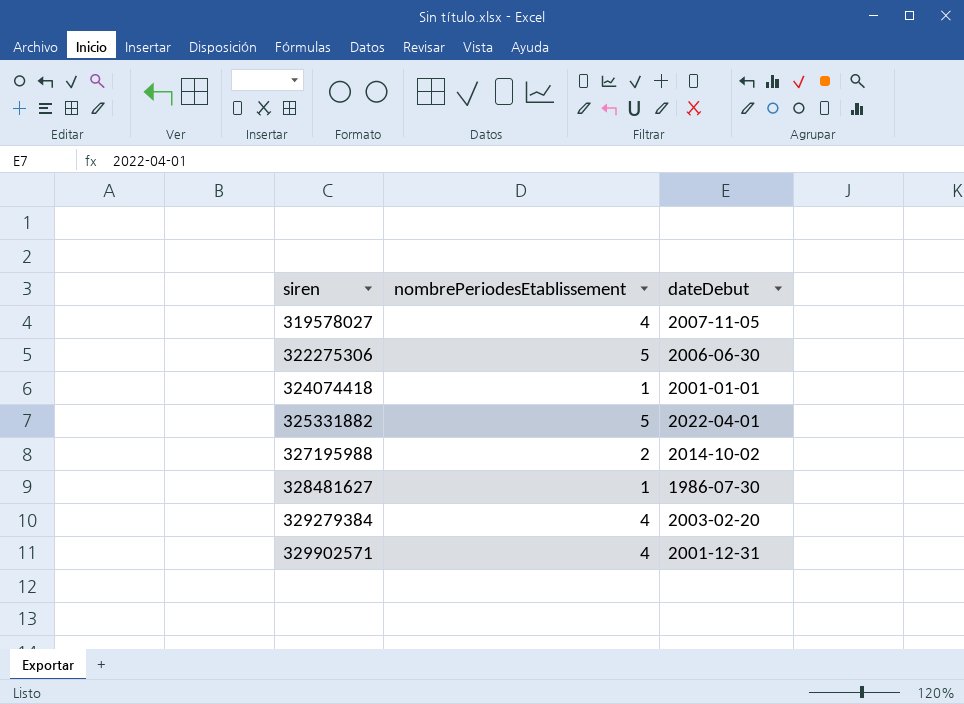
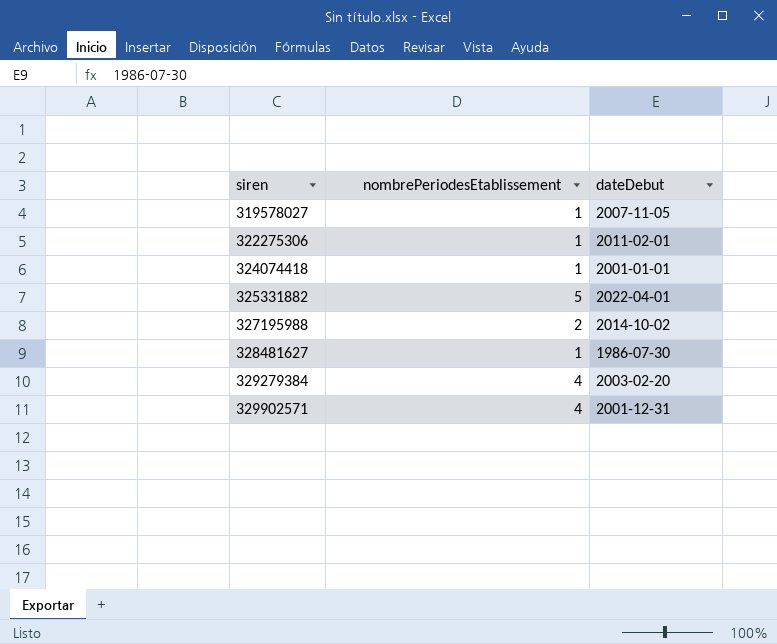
319578027 | nombrePeriodesEtablissement: 4 -> 1
322275306 | nombrePeriodesEtablissement: 5 -> 1
322275306 | dateDebut: 2006-06-30 -> 2011-02-01

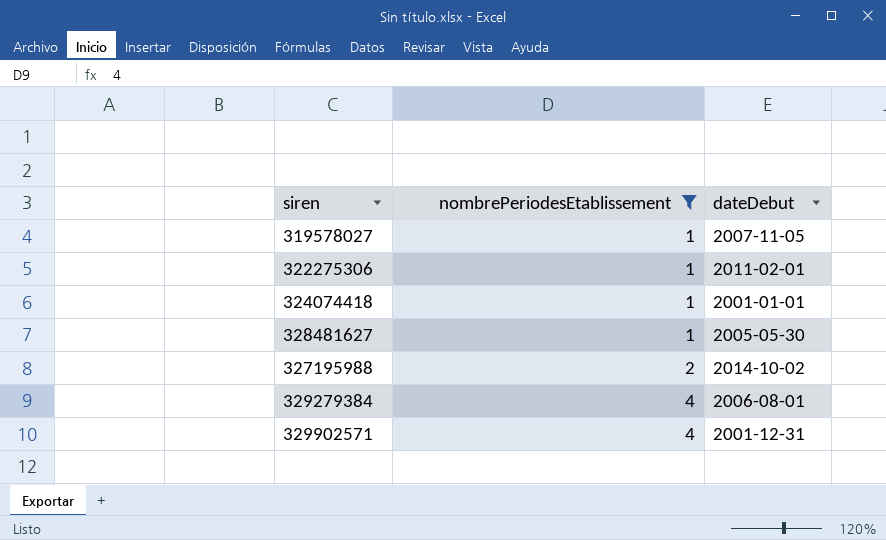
filter: none -> nombrePeriodesEtablissement != 5
row order: siren ascending -> nombrePeriodesEtablissement ascending
328481627 | dateDebut: 1986-07-30 -> 2005-05-30
329279384 | dateDebut: 2003-02-20 -> 2006-08-01

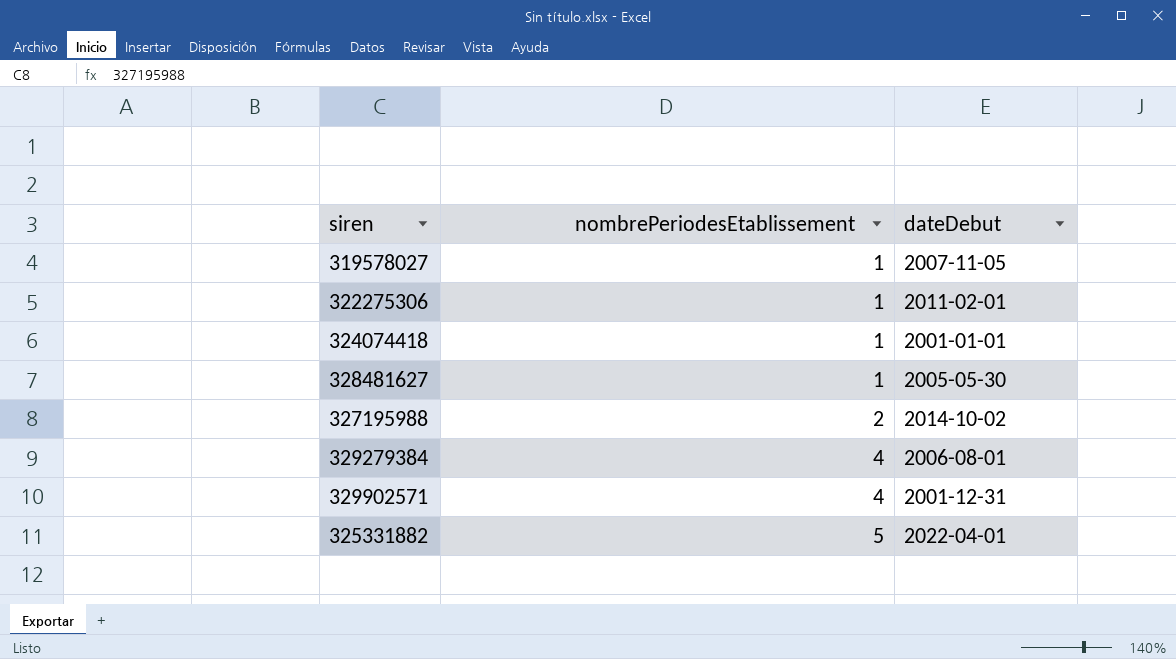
filter: nombrePeriodesEtablissement != 5 -> none

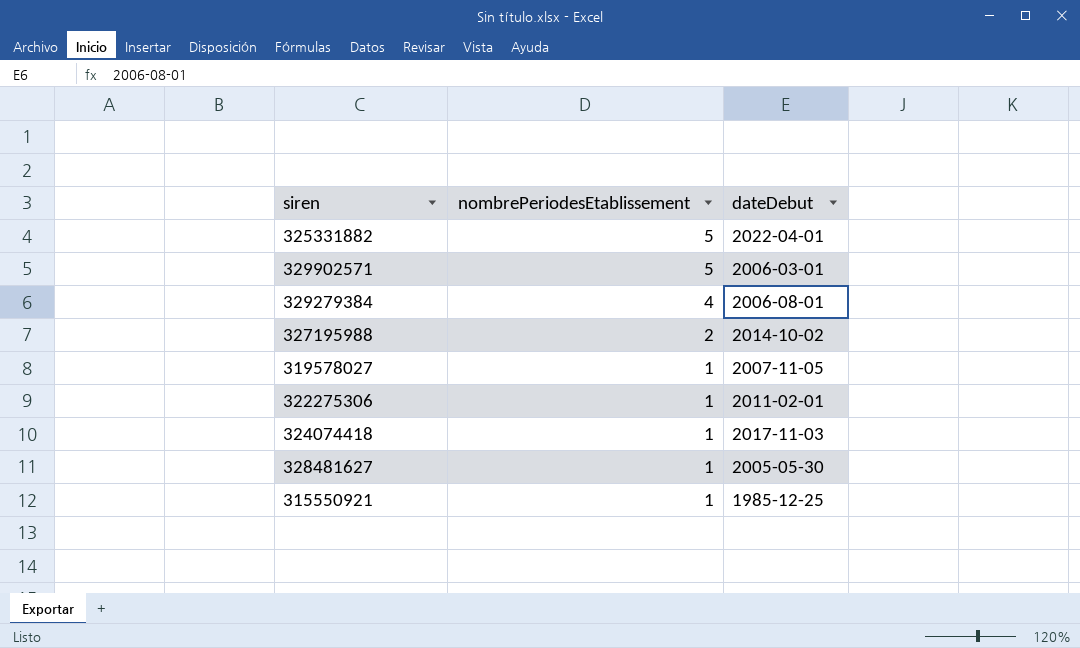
row order: nombrePeriodesEtablissement ascending -> nombrePeriodesEtablissement descending
329902571 | nombrePeriodesEtablissement: 4 -> 5
329902571 | dateDebut: 2001-12-31 -> 2006-03-01
324074418 | dateDebut: 2001-01-01 -> 2017-11-03
row 315550921: none -> 1 | 1985-12-25

